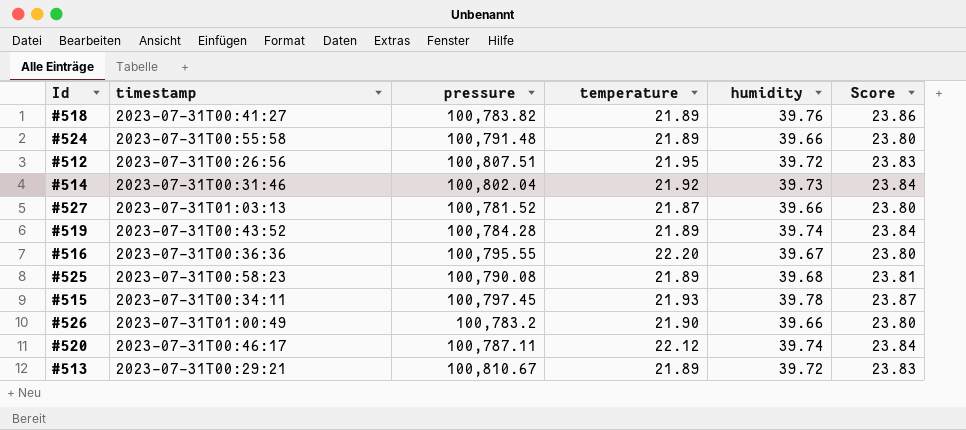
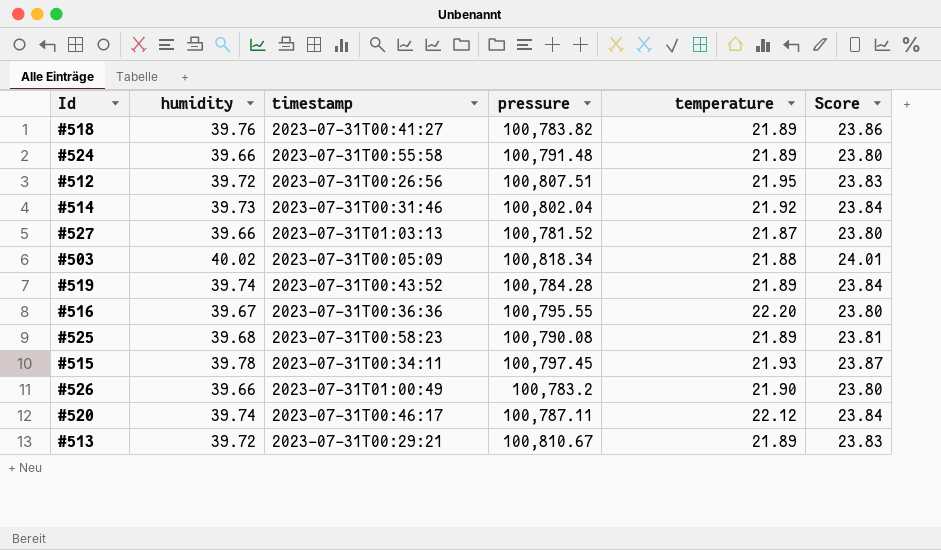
column humidity | position: 5 -> 2
row #503: none -> 40.02 | 2023-07-31T00:05:09 | 100,818.34 | 21.88 | 24.01

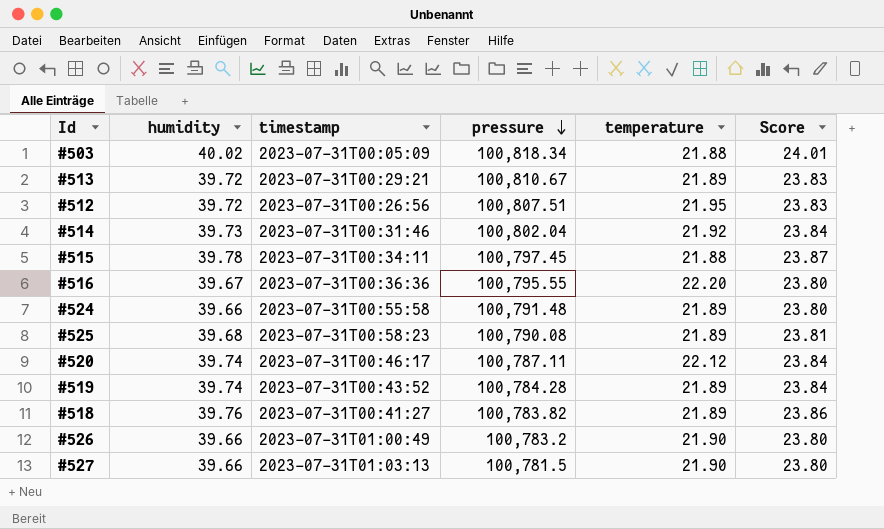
row order: none -> pressure descending
#515 | temperature: 21.93 -> 21.88
#527 | pressure: 100,781.52 -> 100,781.5
#527 | temperature: 21.87 -> 21.90

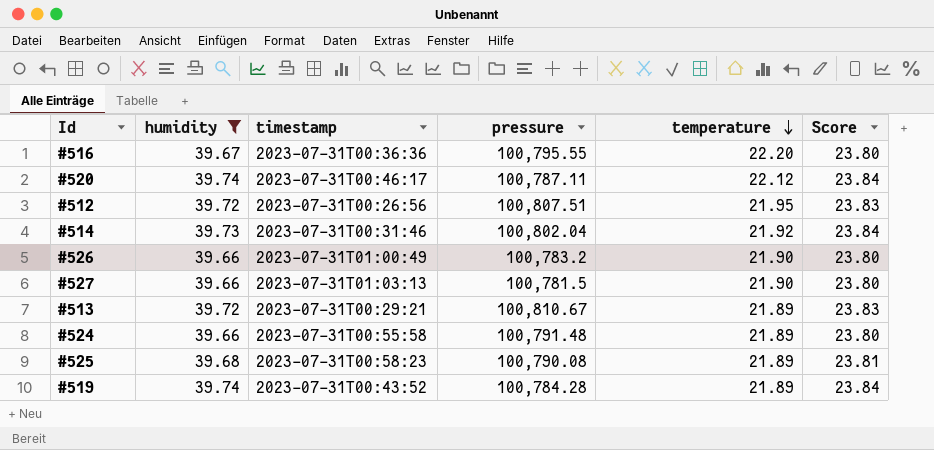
filter: none -> humidity <= 39.74
row order: pressure descending -> temperature descending

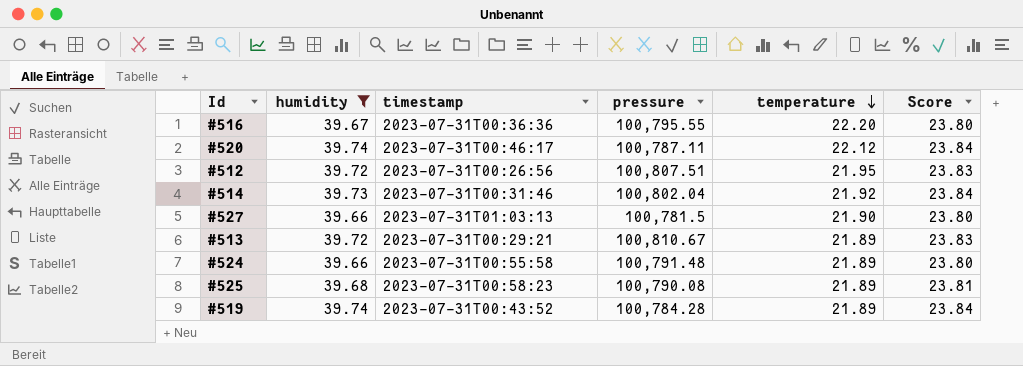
row #526: 39.66 | 2023-07-31T01:00:49 | 100,783.2 | 21.90 | 23.80 -> none

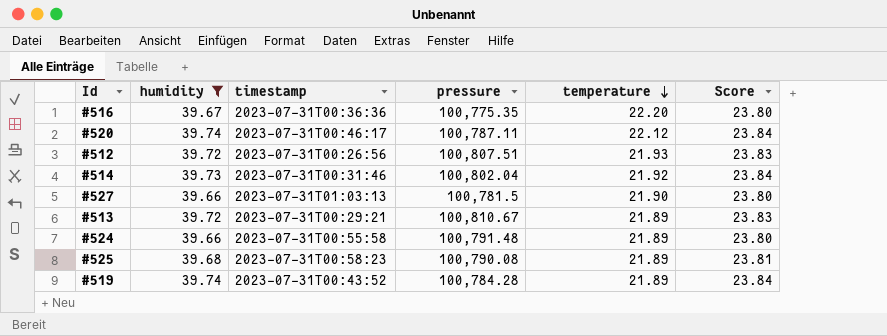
#516 | pressure: 100,795.55 -> 100,775.35
#512 | temperature: 21.95 -> 21.93

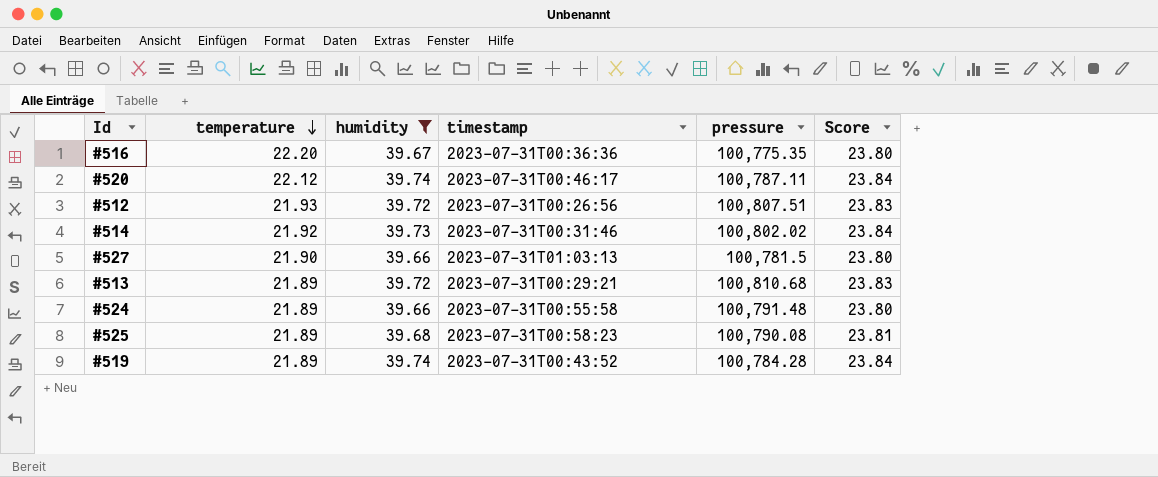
column temperature | position: 5 -> 2
#514 | pressure: 100,802.04 -> 100,802.02
#513 | pressure: 100,810.67 -> 100,810.68

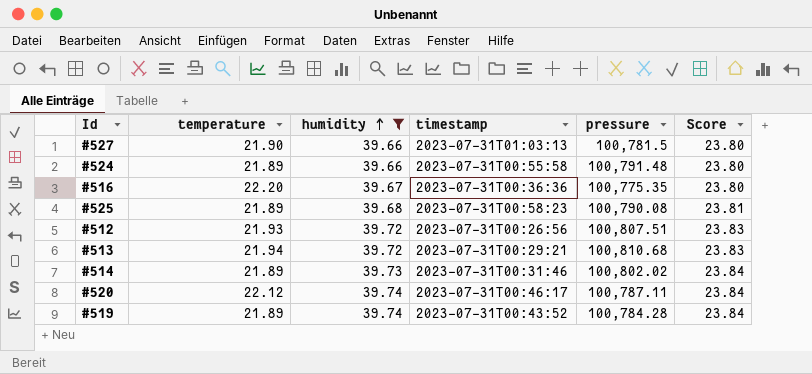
row order: temperature descending -> humidity ascending
#513 | temperature: 21.89 -> 21.94
#514 | temperature: 21.92 -> 21.89

